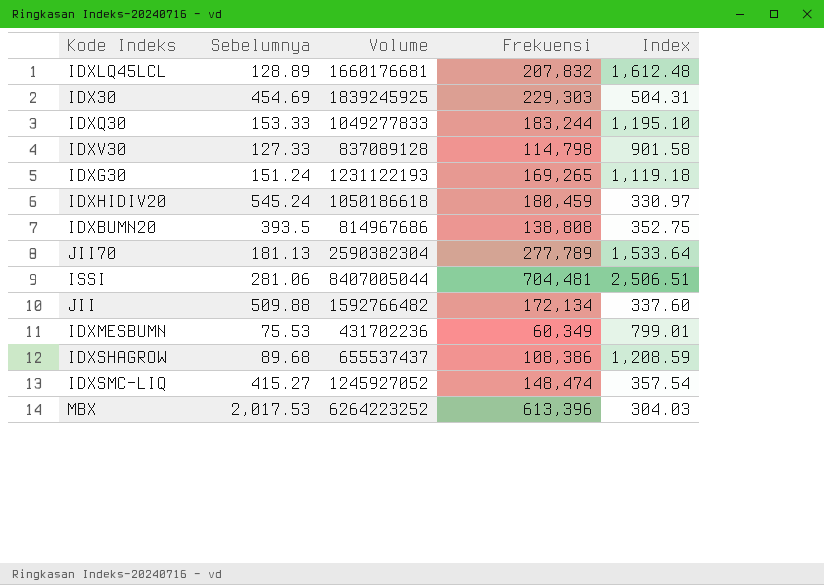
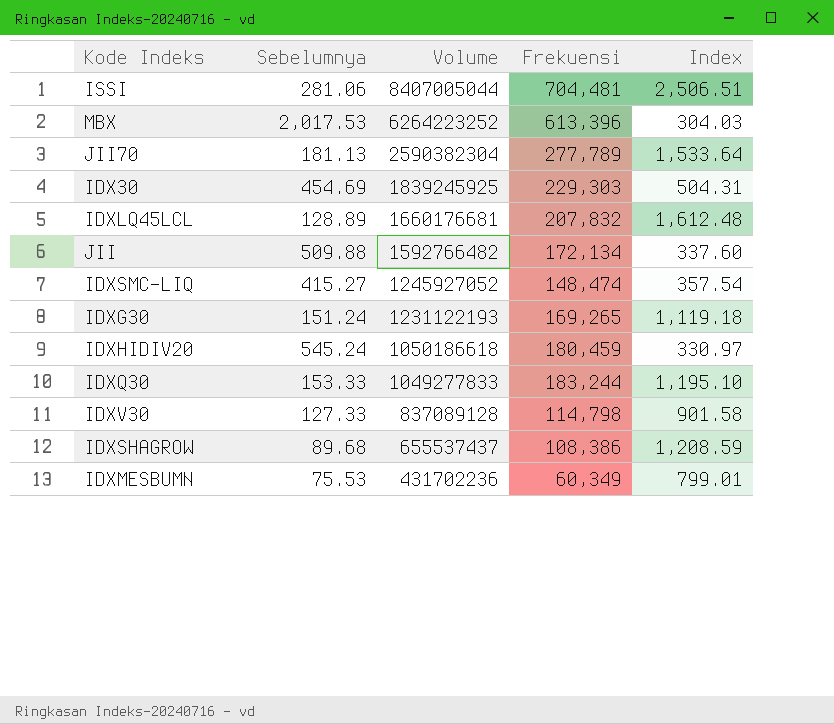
row order: none -> Volume descending
row IDXBUMN20: 393.5 | 814967686 | 138,808 | 352.75 -> none

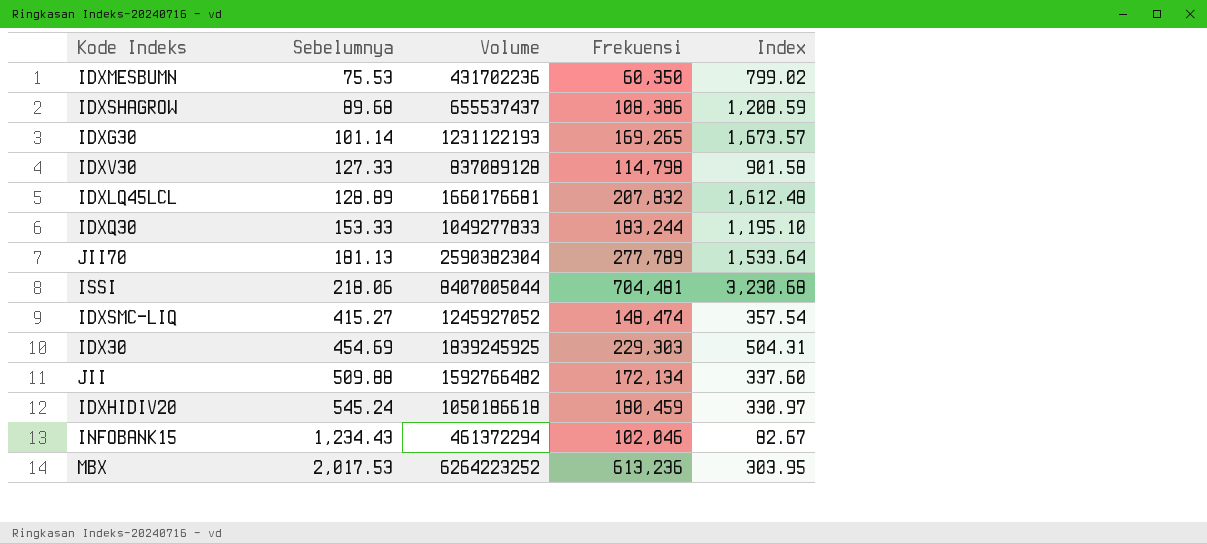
row order: Volume descending -> Sebelumnya ascending
IDXMESBUMN | Frekuensi: 60,349 -> 60,350
IDXMESBUMN | Index: 799.01 -> 799.02
IDXG30 | Sebelumnya: 151.24 -> 101.14
IDXG30 | Index: 1,119.18 -> 1,673.57
ISSI | Sebelumnya: 281.06 -> 218.06
ISSI | Index: 2,506.51 -> 3,230.68
row INFOBANK15: none -> 1,234.43 | 461372294 | 102,046 | 82.67
MBX | Frekuensi: 613,396 -> 613,236
MBX | Index: 304.03 -> 303.95

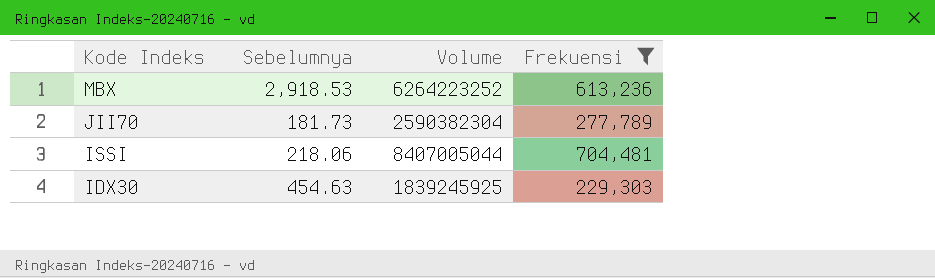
filter: none -> Frekuensi >= 229,303
row order: Sebelumnya ascending -> Kode Indeks descending
column Index | formula: [Frekuensi] / [Sebelumnya] -> none
MBX | Sebelumnya: 2,017.53 -> 2,918.53
JII70 | Sebelumnya: 181.13 -> 181.73
IDX30 | Sebelumnya: 454.69 -> 454.63

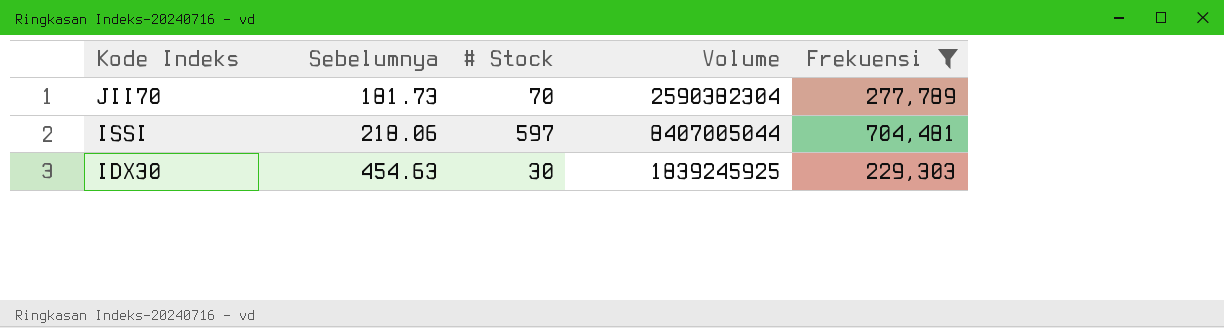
column # Stock | position: none -> 3
row MBX: 2,918.53 | 6264223252 | 613,236 -> none

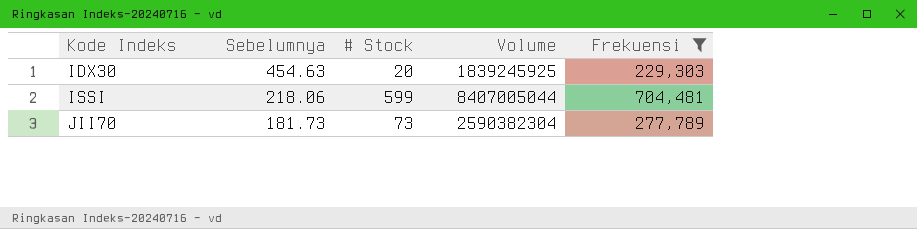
row order: Kode Indeks descending -> Kode Indeks ascending
IDX30 | # Stock: 30 -> 20
ISSI | # Stock: 597 -> 599
JII70 | # Stock: 70 -> 73

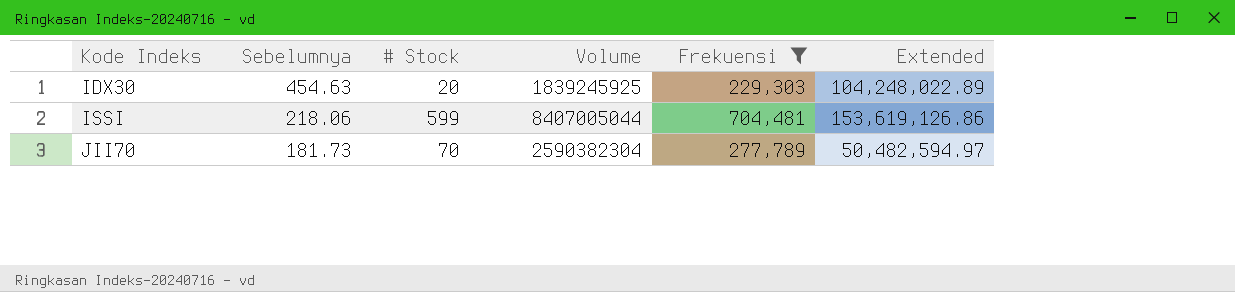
column Extended | formula: none -> [Sebelumnya] * [Frekuensi]
JII70 | # Stock: 73 -> 70

